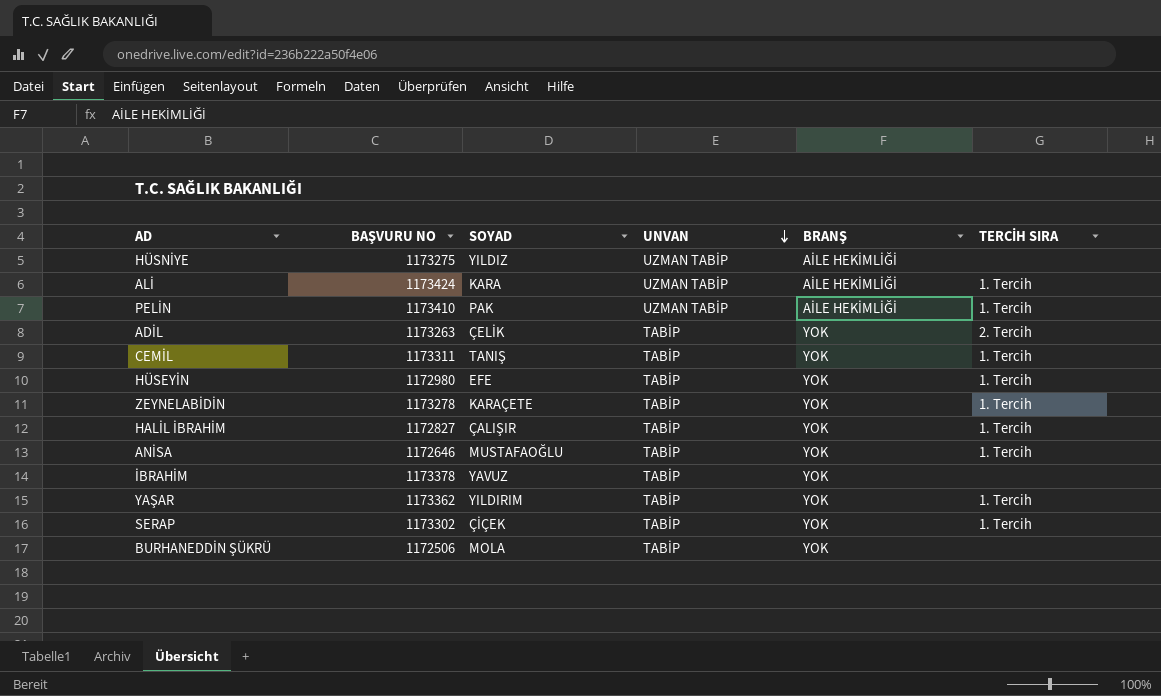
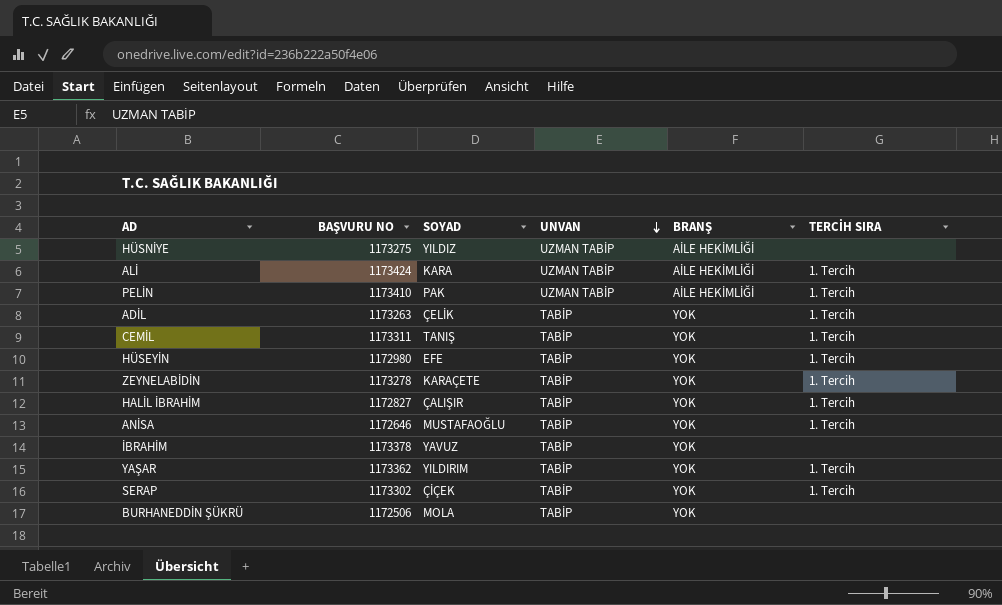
ADİL | TERCİH SIRA: 2. Tercih -> 1. Tercih

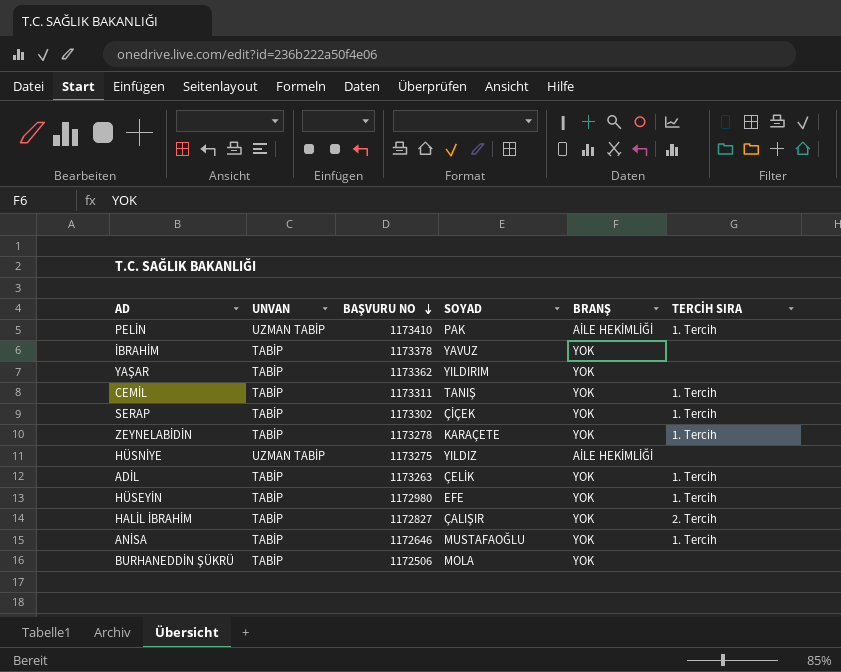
row order: UNVAN descending -> BAŞVURU NO descending
column UNVAN | position: 4 -> 2
row ALİ: 1173424 | KARA | UZMAN TABİP | AİLE HEKİMLİĞİ | 1. Tercih -> none
YAŞAR | TERCİH SIRA: 1. Tercih -> none
HALİL İBRAHİM | TERCİH SIRA: 1. Tercih -> 2. Tercih

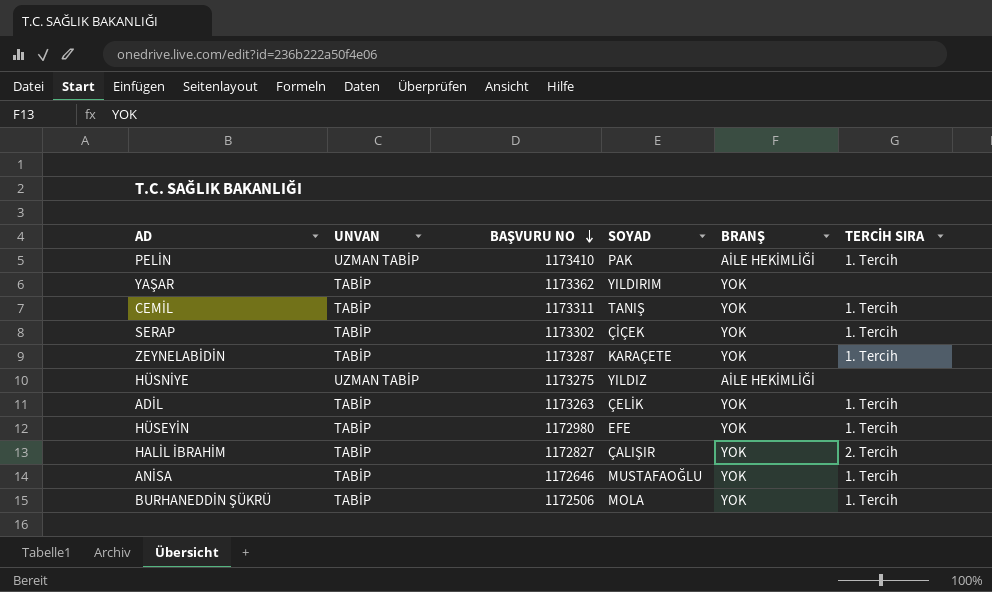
row İBRAHİM: TABİP | 1173378 | YAVUZ | YOK | none -> none
ZEYNELABİDİN | BAŞVURU NO: 1173278 -> 1173287
BURHANEDDİN ŞÜKRÜ | TERCİH SIRA: none -> 1. Tercih

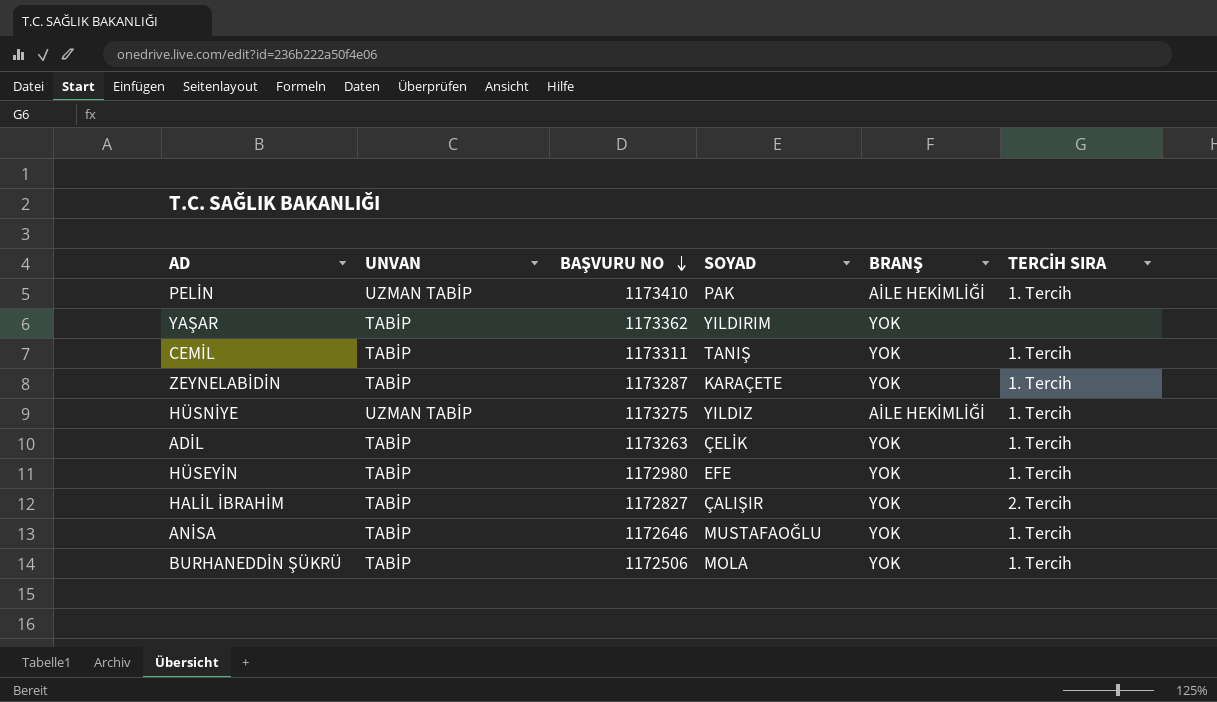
row SERAP: TABİP | 1173302 | ÇİÇEK | YOK | 1. Tercih -> none
HÜSNİYE | TERCİH SIRA: none -> 1. Tercih

